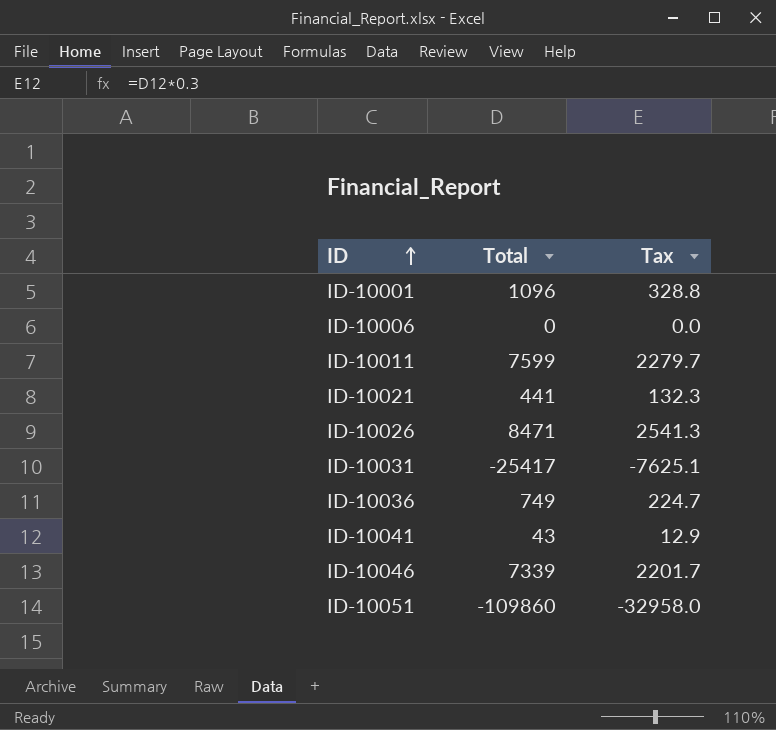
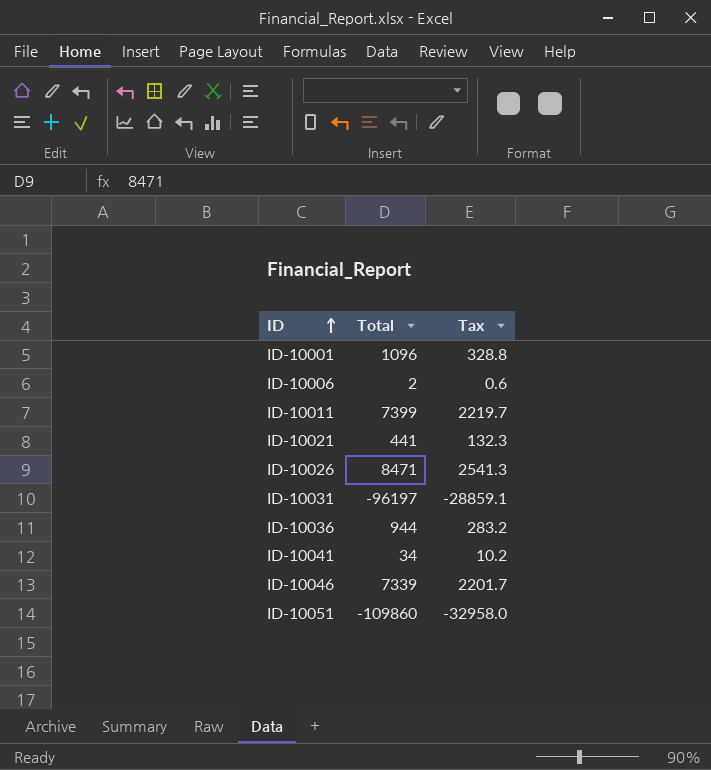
ID-10006 | Total: 0 -> 2
ID-10006 | Tax: 0.0 -> 0.6
ID-10011 | Total: 7599 -> 7399
ID-10011 | Tax: 2279.7 -> 2219.7
ID-10031 | Total: -25417 -> -96197
ID-10031 | Tax: -7625.1 -> -28859.1
ID-10036 | Total: 749 -> 944
ID-10036 | Tax: 224.7 -> 283.2
ID-10041 | Total: 43 -> 34
ID-10041 | Tax: 12.9 -> 10.2

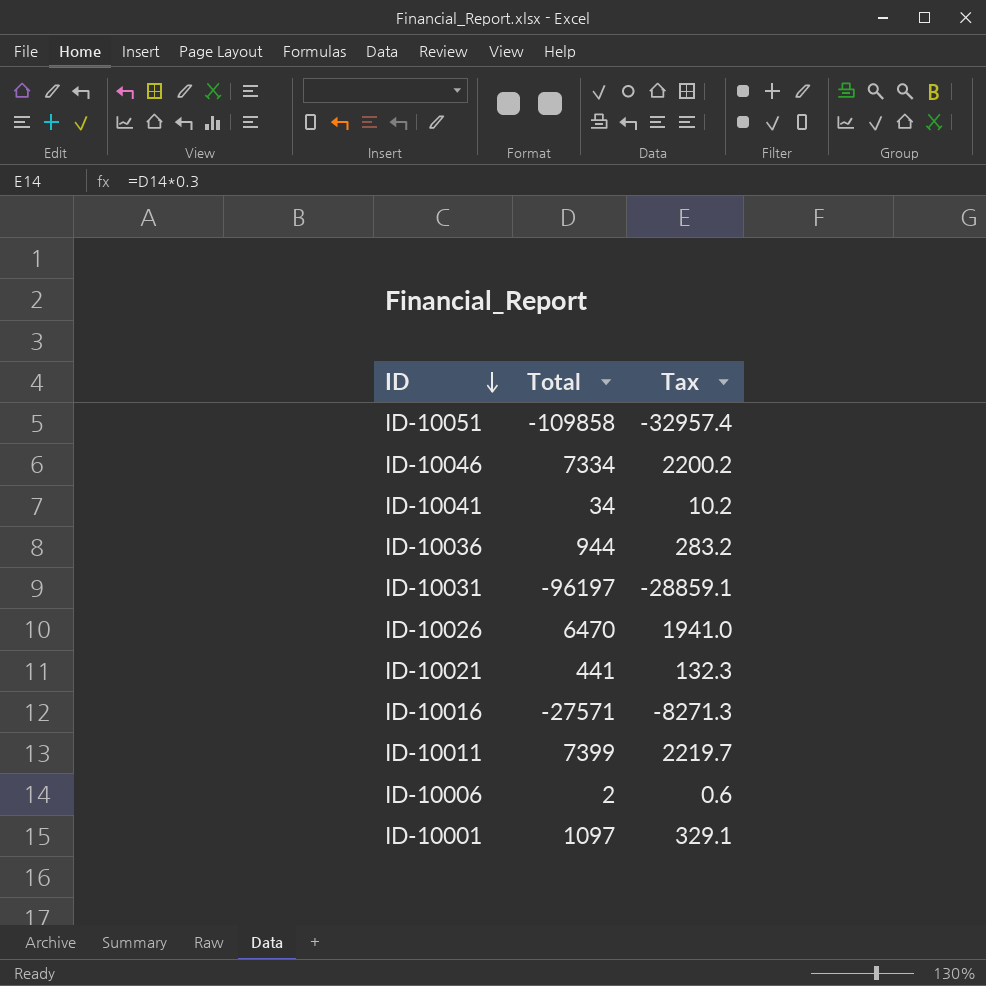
row order: ID ascending -> ID descending
ID-10051 | Total: -109860 -> -109858
ID-10051 | Tax: -32958.0 -> -32957.4
ID-10046 | Total: 7339 -> 7334
ID-10046 | Tax: 2201.7 -> 2200.2
ID-10026 | Total: 8471 -> 6470
ID-10026 | Tax: 2541.3 -> 1941.0
row ID-10016: none -> -27571 | -8271.3
ID-10001 | Total: 1096 -> 1097
ID-10001 | Tax: 328.8 -> 329.1

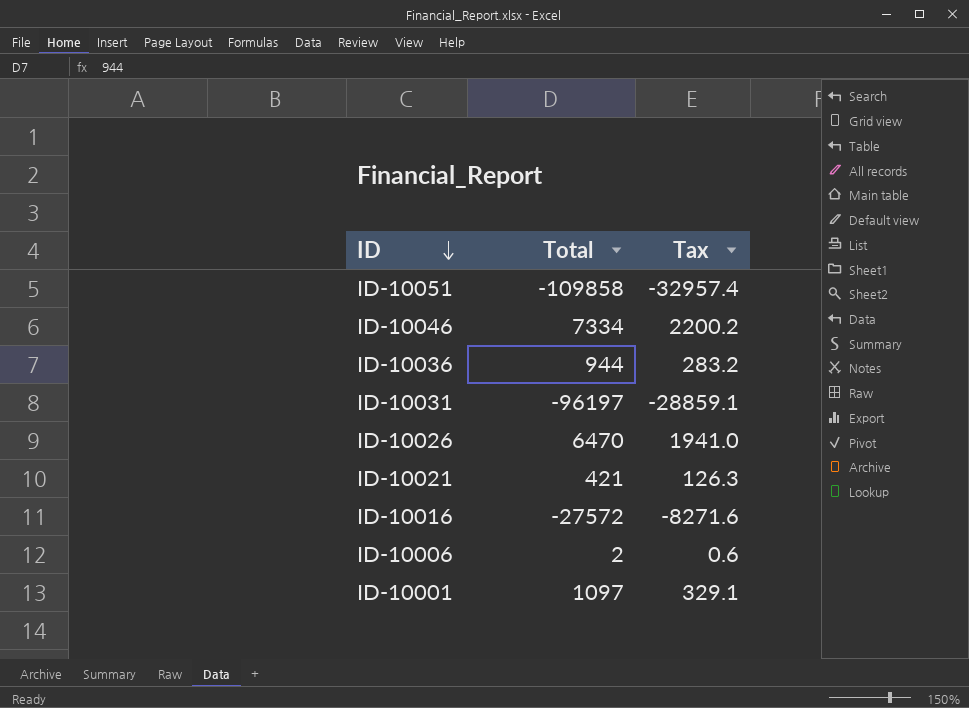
row ID-10041: 34 | 10.2 -> none
row ID-10011: 7399 | 2219.7 -> none
ID-10021 | Total: 441 -> 421
ID-10021 | Tax: 132.3 -> 126.3
ID-10016 | Total: -27571 -> -27572
ID-10016 | Tax: -8271.3 -> -8271.6

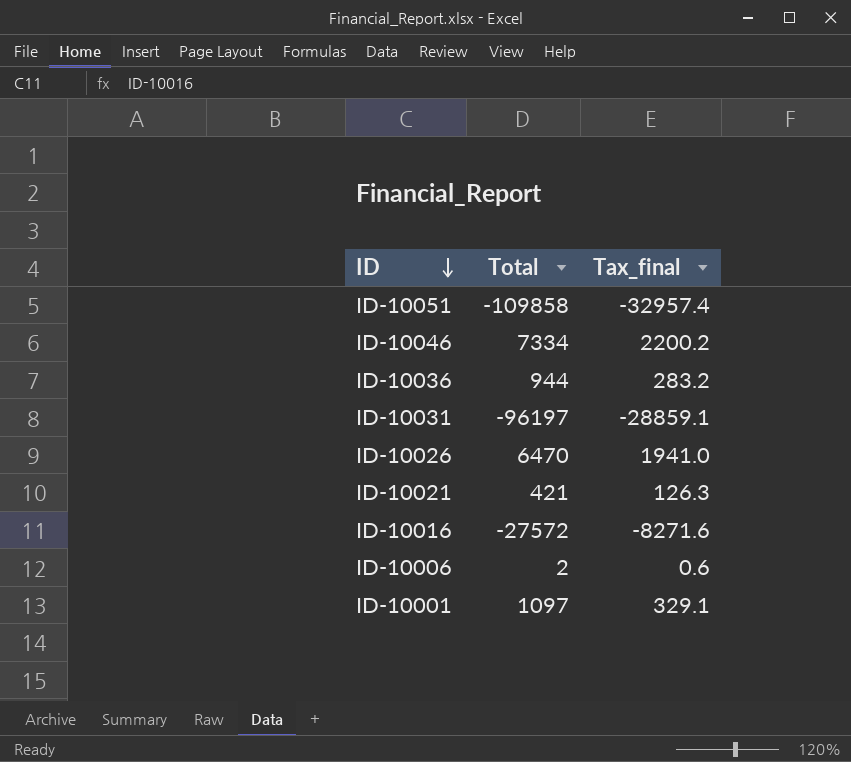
column name: Tax -> Tax_final

